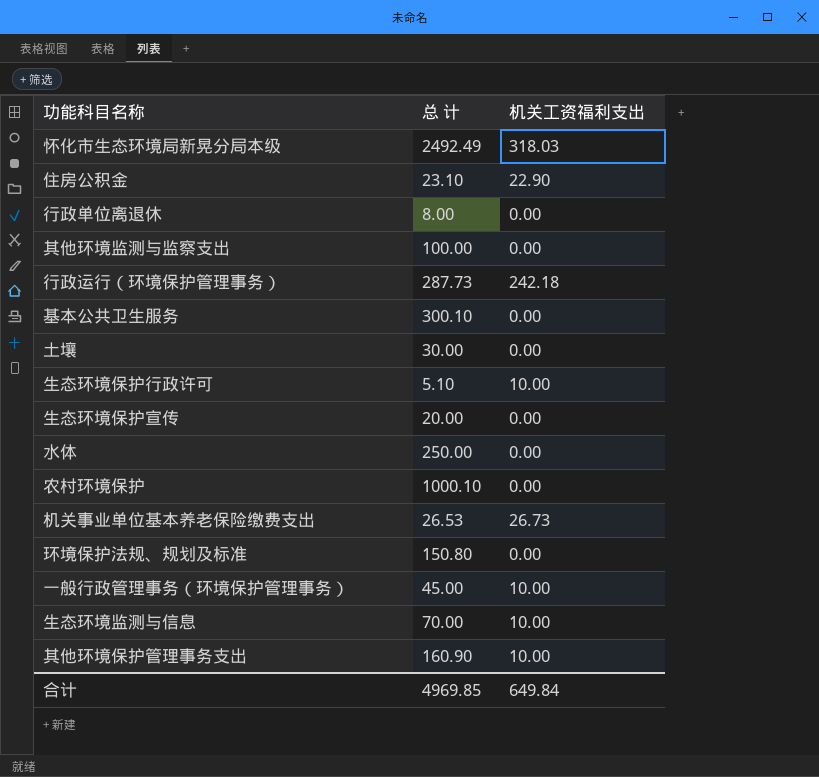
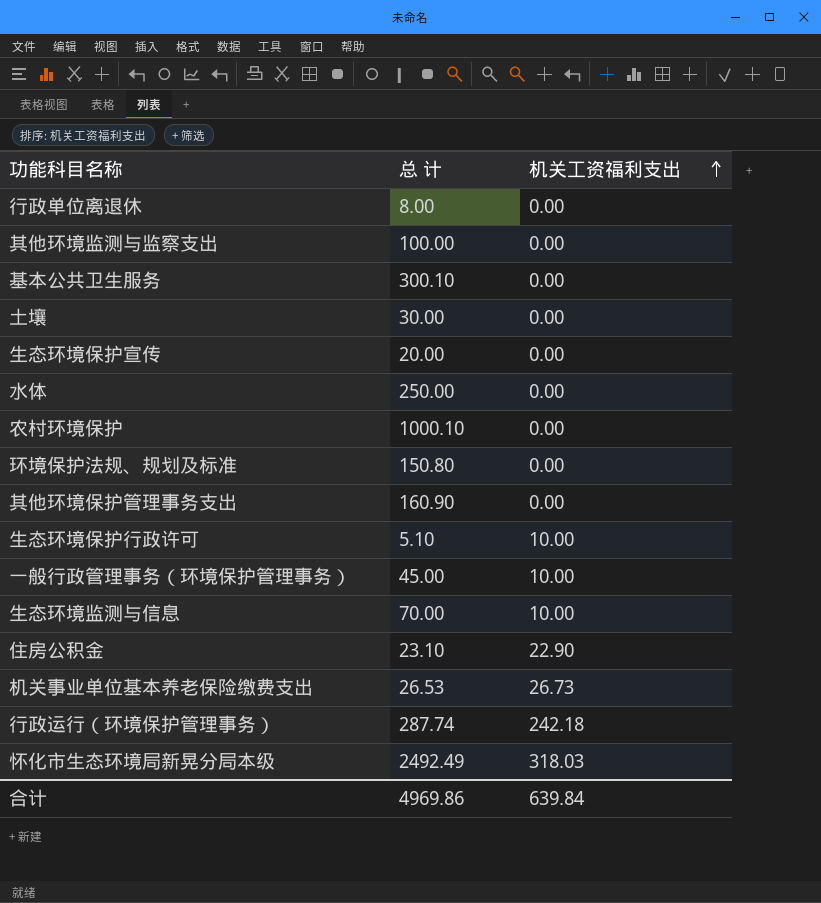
row order: none -> 机关工资福利支出 ascending
其他环境保护管理事务支出 | 机关工资福利支出: 10.00 -> 0.00
行政运行（环境保护管理事务） | 总 计: 287.73 -> 287.74
合计 | 总 计: 4969.85 -> 4969.86
合计 | 机关工资福利支出: 649.84 -> 639.84

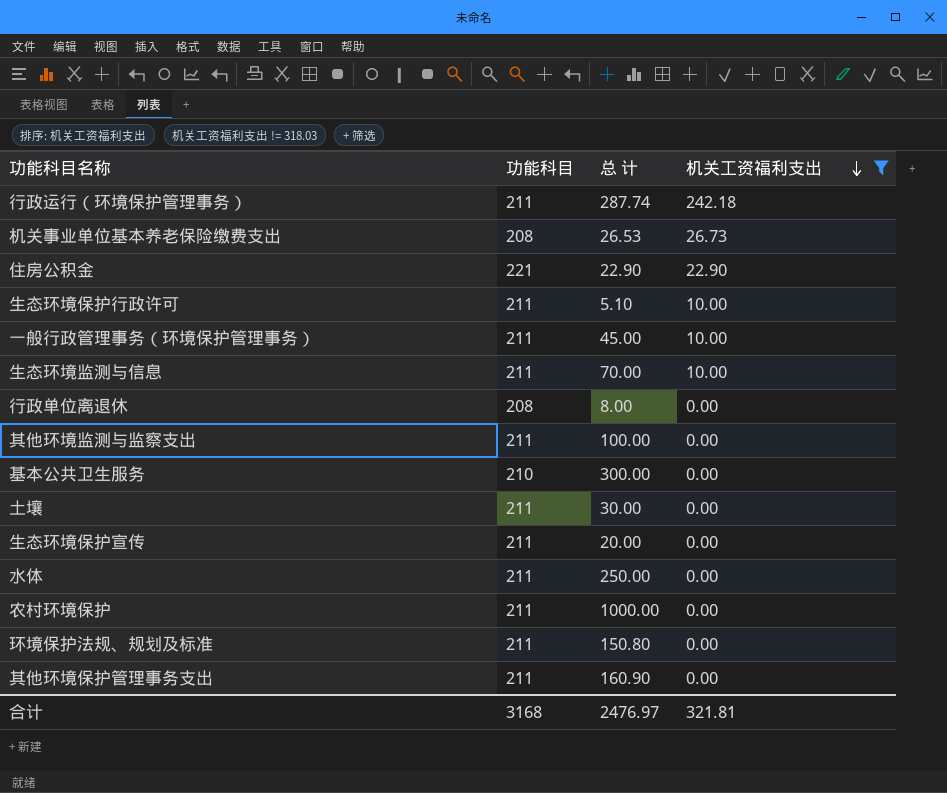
filter: none -> 机关工资福利支出 != 318.03
row order: 机关工资福利支出 ascending -> 机关工资福利支出 descending
column 功能科目 | position: none -> 2
住房公积金 | 总 计: 23.10 -> 22.90
基本公共卫生服务 | 总 计: 300.10 -> 300.00
农村环境保护 | 总 计: 1000.10 -> 1000.00
合计 | 总 计: 4969.86 -> 2476.97
合计 | 机关工资福利支出: 639.84 -> 321.81

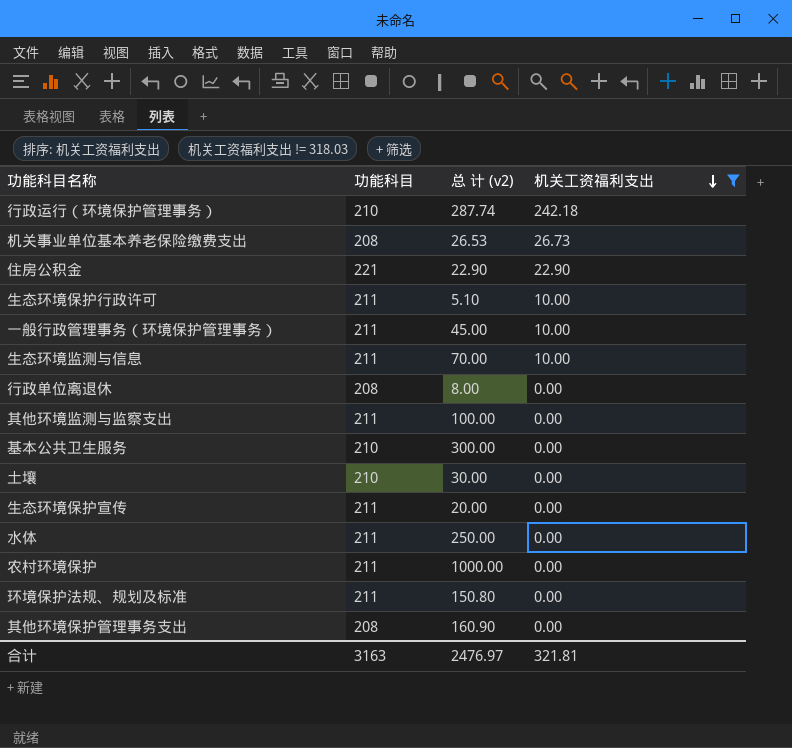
column name: 总 计 -> 总 计 (v2)
行政运行（环境保护管理事务） | 功能科目: 211 -> 210
土壤 | 功能科目: 211 -> 210
其他环境保护管理事务支出 | 功能科目: 211 -> 208
合计 | 功能科目: 3168 -> 3163

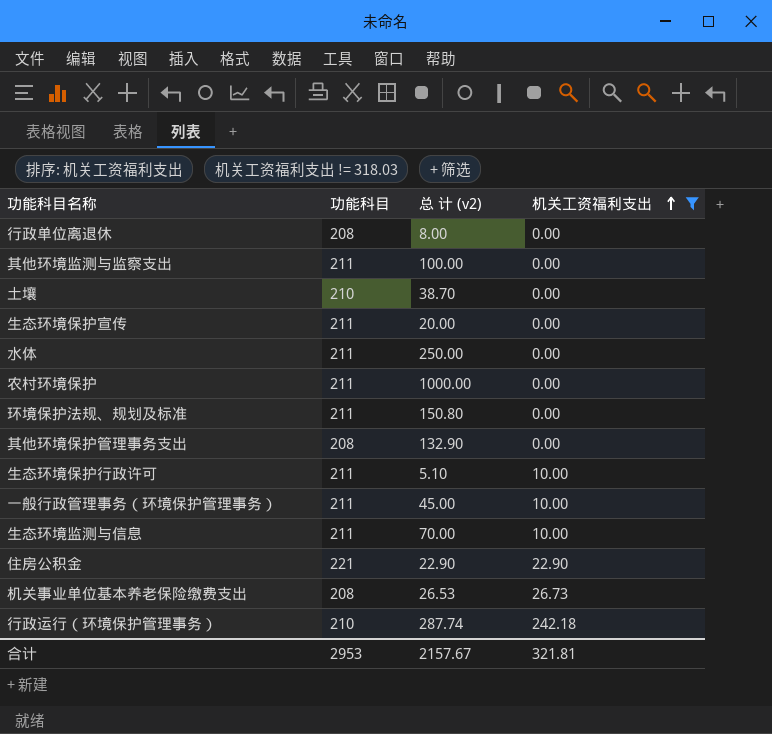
row order: 机关工资福利支出 descending -> 机关工资福利支出 ascending
row 基本公共卫生服务: 210 | 300.00 | 0.00 -> none
土壤 | 总 计 (v2): 30.00 -> 38.70
其他环境保护管理事务支出 | 总 计 (v2): 160.90 -> 132.90
合计 | 功能科目: 3163 -> 2953
合计 | 总 计 (v2): 2476.97 -> 2157.67

